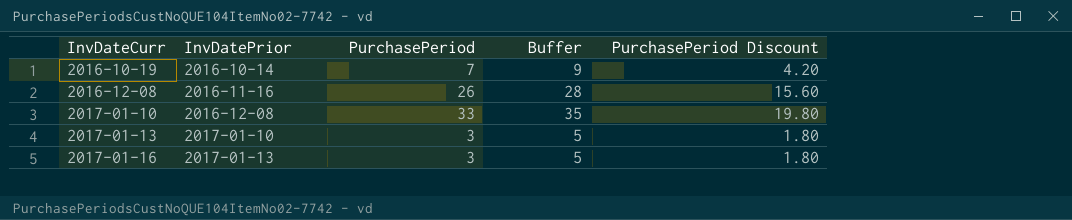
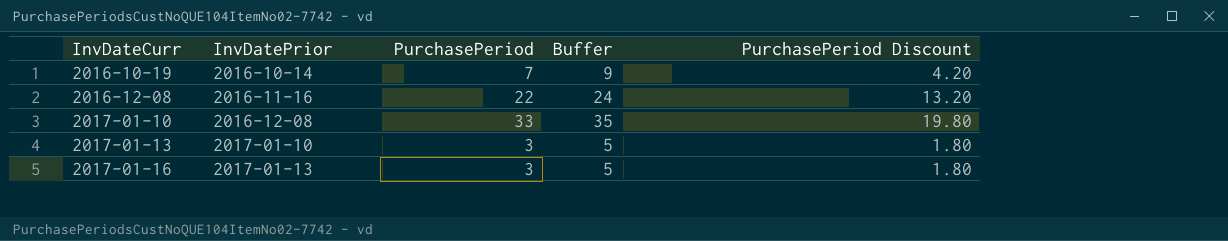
2016-12-08 | PurchasePeriod: 26 -> 22
2016-12-08 | Buffer: 28 -> 24
2016-12-08 | PurchasePeriod Discount: 15.60 -> 13.20

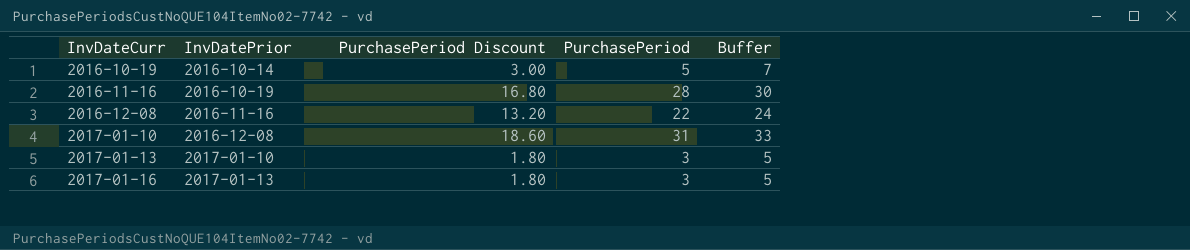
column PurchasePeriod Discount | position: 5 -> 3
2016-10-19 | PurchasePeriod Discount: 4.20 -> 3.00
2016-10-19 | PurchasePeriod: 7 -> 5
2016-10-19 | Buffer: 9 -> 7
row 2016-11-16: none -> 2016-10-19 | 16.80 | 28 | 30
2017-01-10 | PurchasePeriod Discount: 19.80 -> 18.60
2017-01-10 | PurchasePeriod: 33 -> 31
2017-01-10 | Buffer: 35 -> 33

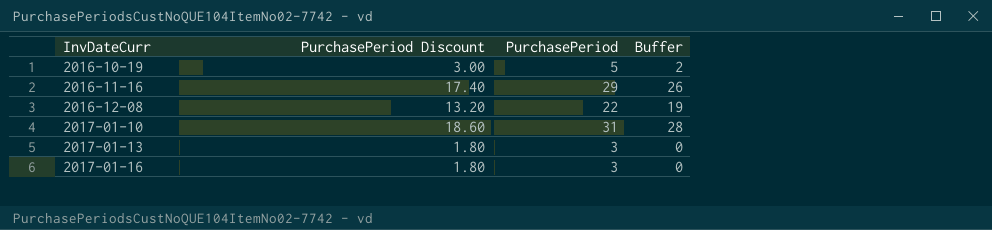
column InvDatePrior | position: 2 -> none
column Buffer | formula: [PurchasePeriod] + 2 -> [PurchasePeriod] - 3
2016-11-16 | PurchasePeriod Discount: 16.80 -> 17.40
2016-11-16 | PurchasePeriod: 28 -> 29

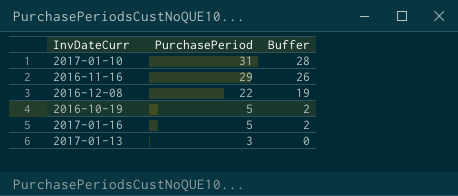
row order: InvDateCurr ascending -> PurchasePeriod descending
column PurchasePeriod Discount | formula: [PurchasePeriod] * 0.6 -> none
2017-01-16 | PurchasePeriod: 3 -> 5
2017-01-16 | Buffer: 0 -> 2

